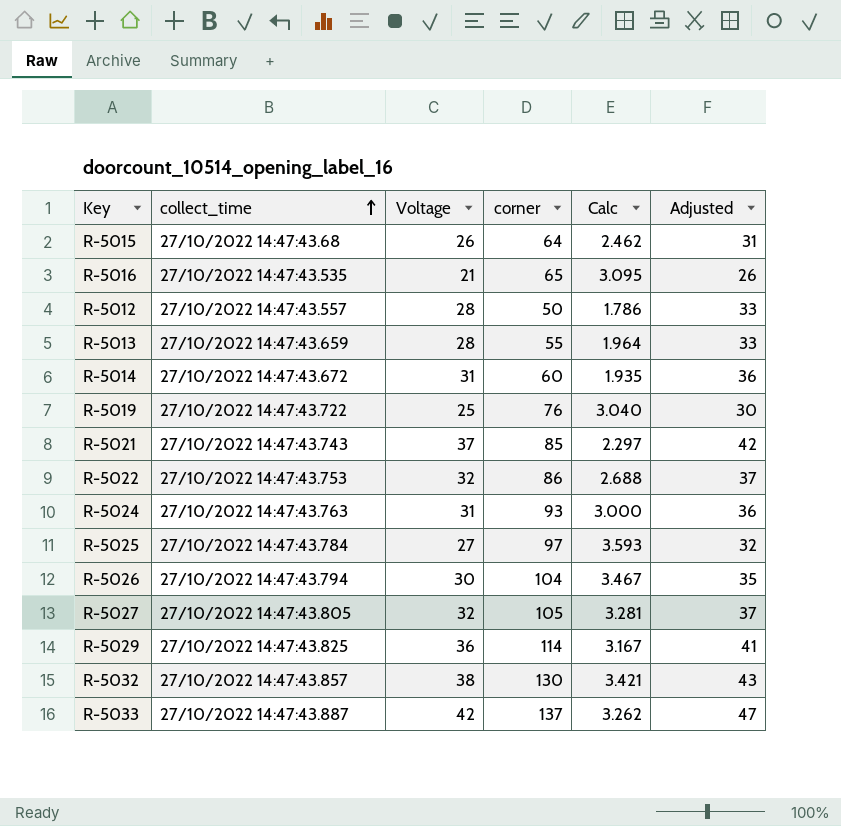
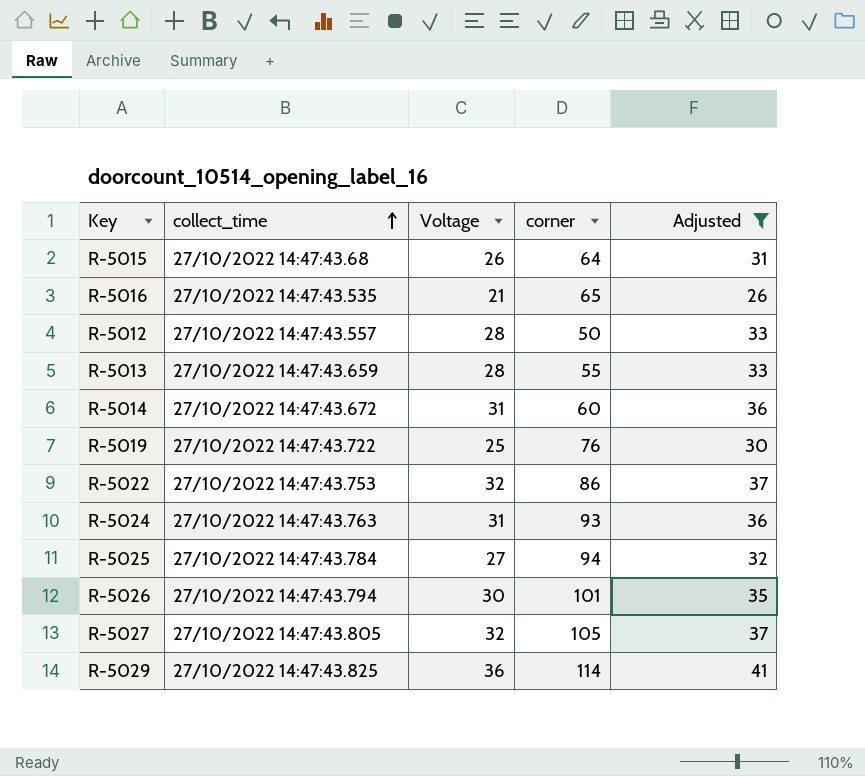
filter: none -> Adjusted <= 41
column Calc | formula: [corner] / [Voltage] -> none
R-5025 | corner: 97 -> 94
R-5026 | corner: 104 -> 101

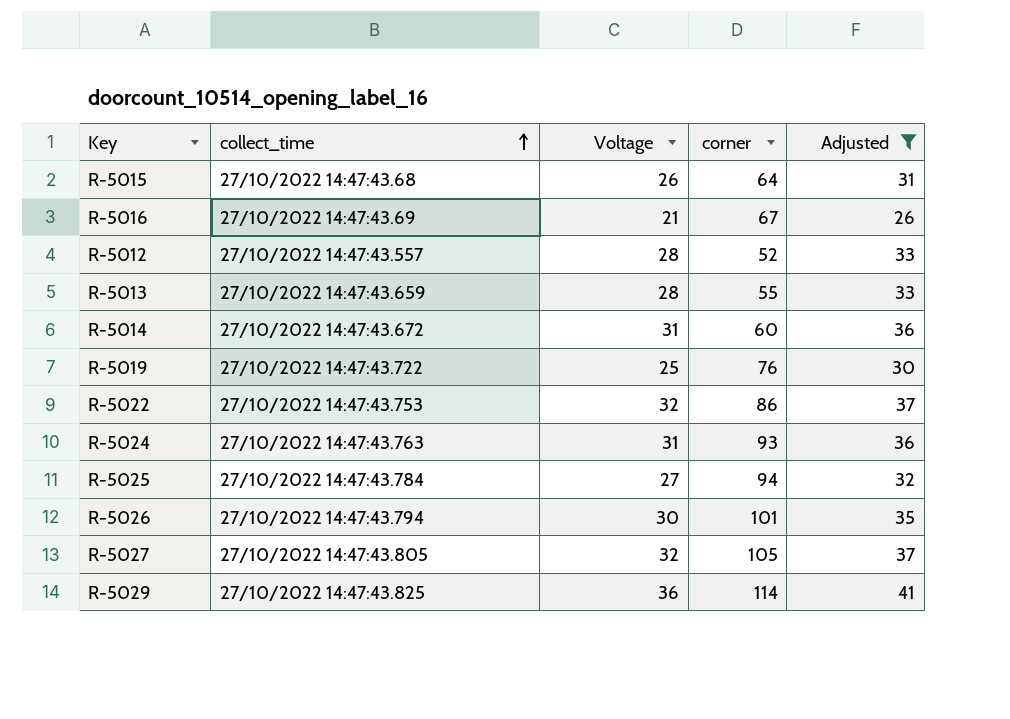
R-5016 | collect_time: 27/10/2022 14:47:43.535 -> 27/10/2022 14:47:43.69
R-5016 | corner: 65 -> 67
R-5012 | corner: 50 -> 52

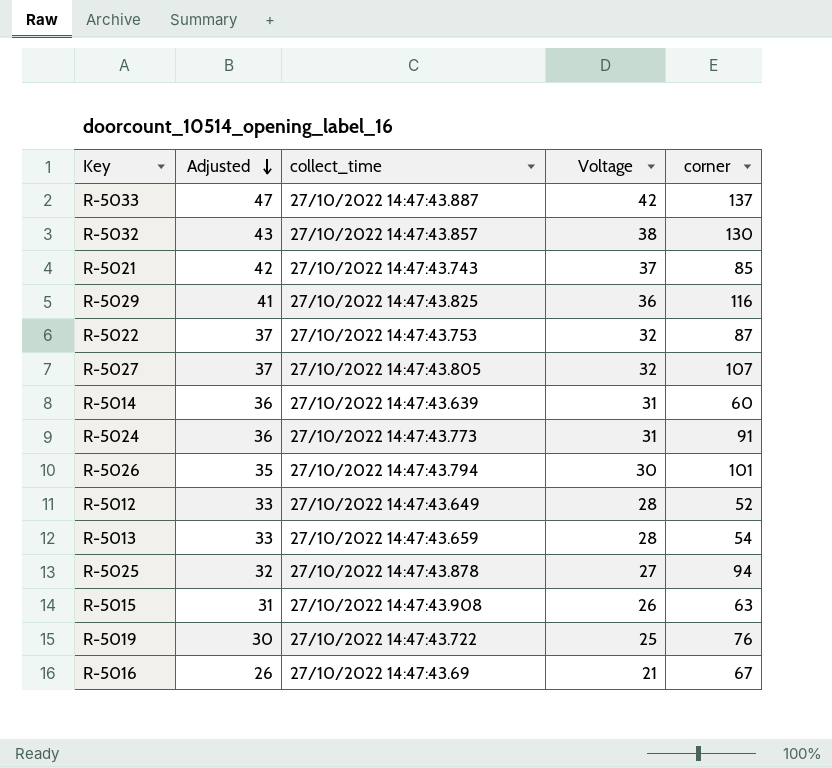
filter: Adjusted <= 41 -> none
row order: collect_time ascending -> Adjusted descending
column Adjusted | position: 5 -> 2
R-5029 | corner: 114 -> 116
R-5022 | corner: 86 -> 87
R-5027 | corner: 105 -> 107
R-5014 | collect_time: 27/10/2022 14:47:43.672 -> 27/10/2022 14:47:43.639
R-5024 | collect_time: 27/10/2022 14:47:43.763 -> 27/10/2022 14:47:43.773
R-5024 | corner: 93 -> 91
R-5012 | collect_time: 27/10/2022 14:47:43.557 -> 27/10/2022 14:47:43.649
R-5013 | corner: 55 -> 54
R-5025 | collect_time: 27/10/2022 14:47:43.784 -> 27/10/2022 14:47:43.878
R-5015 | collect_time: 27/10/2022 14:47:43.68 -> 27/10/2022 14:47:43.908
R-5015 | corner: 64 -> 63

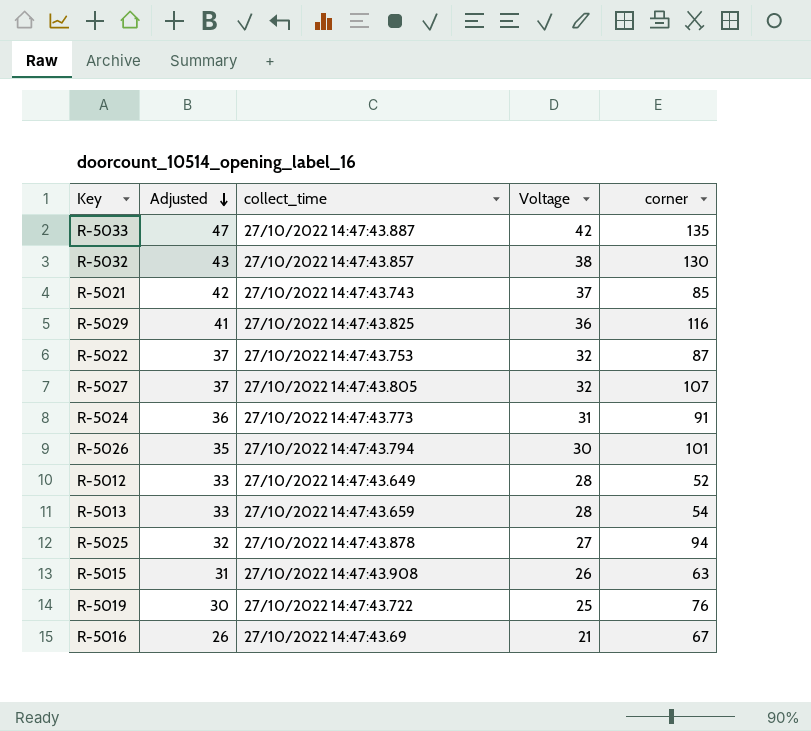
row R-5014: 36 | 27/10/2022 14:47:43.639 | 31 | 60 -> none
R-5033 | corner: 137 -> 135

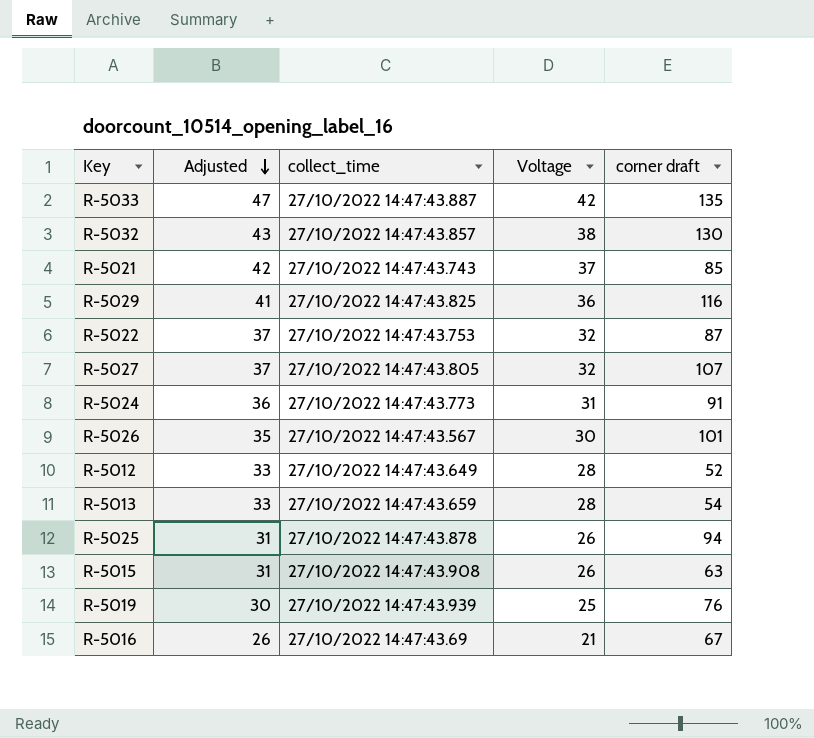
column name: corner -> corner draft
R-5026 | collect_time: 27/10/2022 14:47:43.794 -> 27/10/2022 14:47:43.567
R-5025 | Adjusted: 32 -> 31
R-5025 | Voltage: 27 -> 26
R-5019 | collect_time: 27/10/2022 14:47:43.722 -> 27/10/2022 14:47:43.939

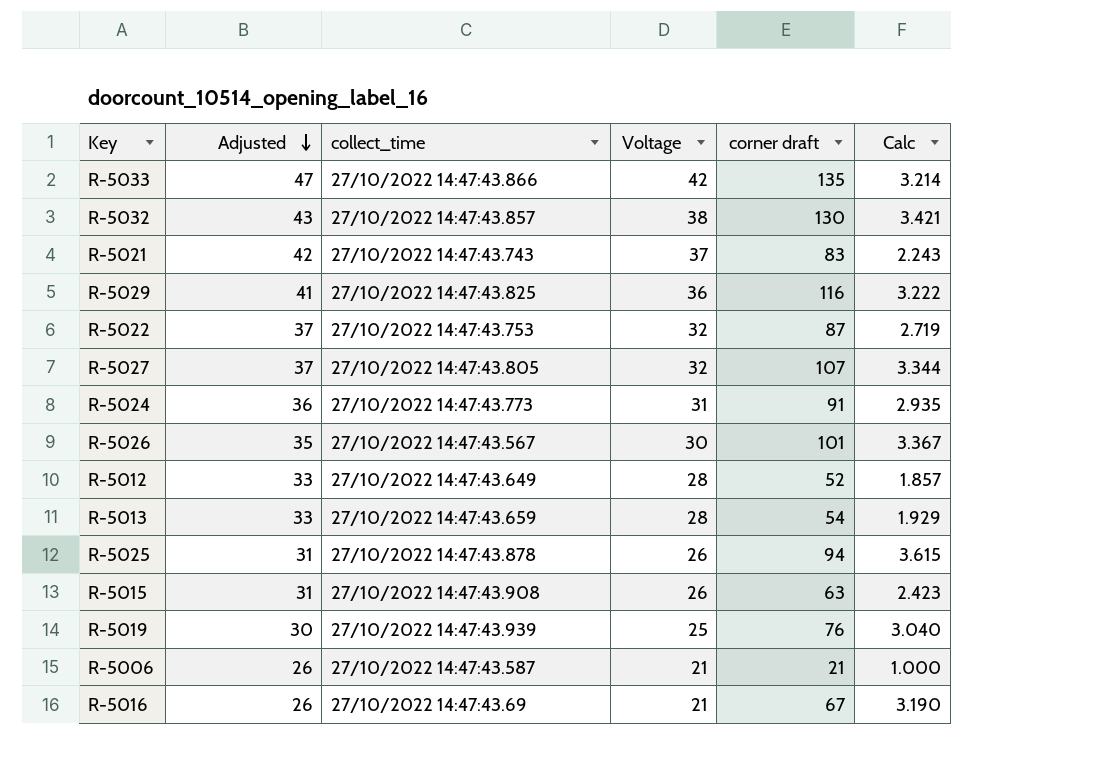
column Calc | formula: none -> [corner draft] / [Voltage]
R-5033 | collect_time: 27/10/2022 14:47:43.887 -> 27/10/2022 14:47:43.866
R-5021 | corner draft: 85 -> 83
row R-5006: none -> 26 | 27/10/2022 14:47:43.587 | 21 | 21 | 1.000

